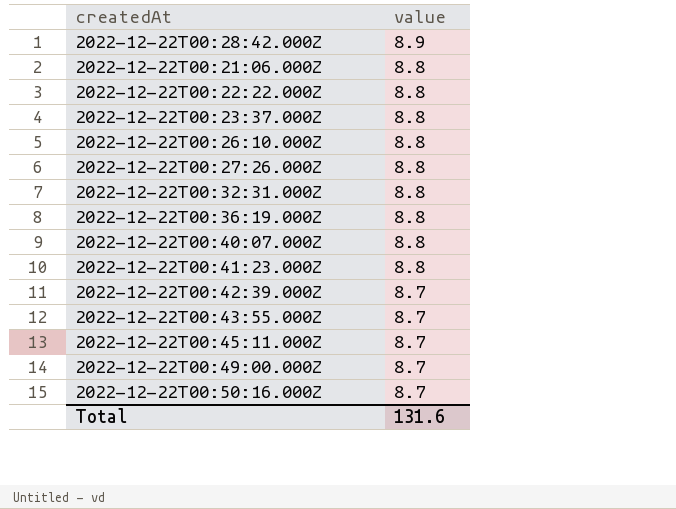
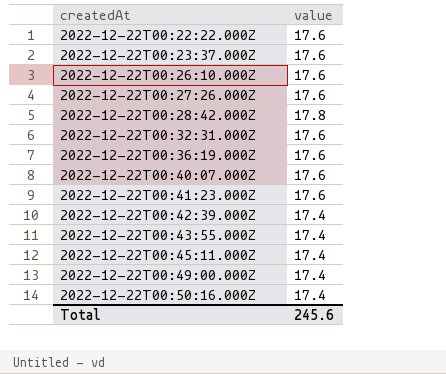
row order: value descending -> createdAt ascending
row 2022-12-22T00:21:06.000Z: 8.8 -> none
2022-12-22T00:22:22.000Z | value: 8.8 -> 17.6
2022-12-22T00:23:37.000Z | value: 8.8 -> 17.6
2022-12-22T00:26:10.000Z | value: 8.8 -> 17.6
2022-12-22T00:27:26.000Z | value: 8.8 -> 17.6
2022-12-22T00:28:42.000Z | value: 8.9 -> 17.8
2022-12-22T00:32:31.000Z | value: 8.8 -> 17.6
2022-12-22T00:36:19.000Z | value: 8.8 -> 17.6
2022-12-22T00:40:07.000Z | value: 8.8 -> 17.6
2022-12-22T00:41:23.000Z | value: 8.8 -> 17.6
2022-12-22T00:42:39.000Z | value: 8.7 -> 17.4
2022-12-22T00:43:55.000Z | value: 8.7 -> 17.4
2022-12-22T00:45:11.000Z | value: 8.7 -> 17.4
2022-12-22T00:49:00.000Z | value: 8.7 -> 17.4
2022-12-22T00:50:16.000Z | value: 8.7 -> 17.4
Total | value: 131.6 -> 245.6

